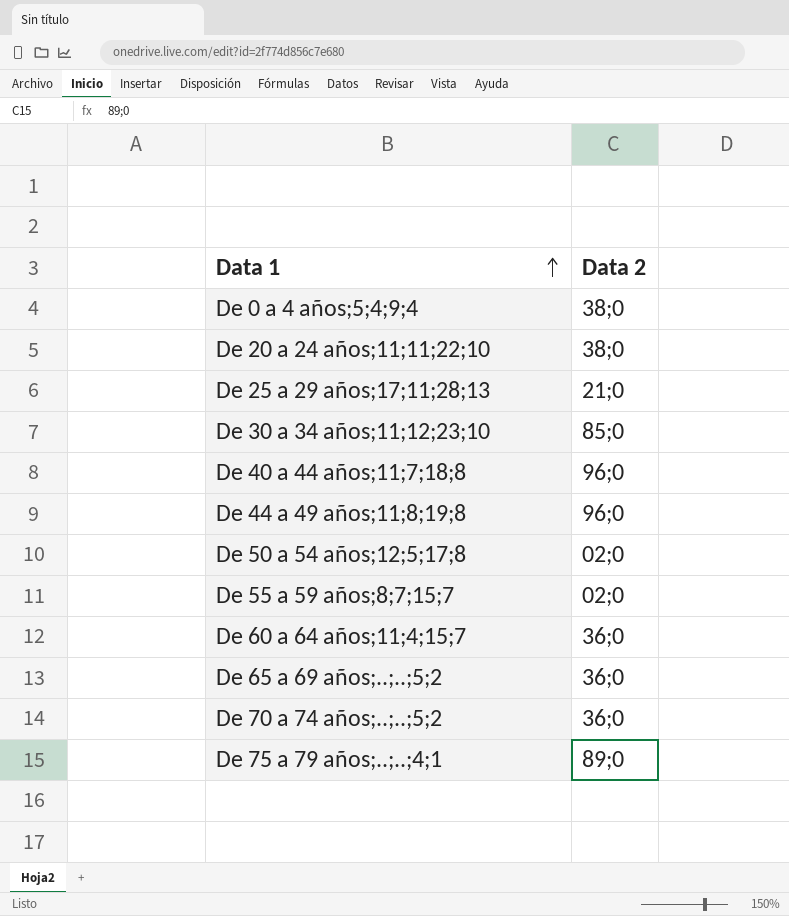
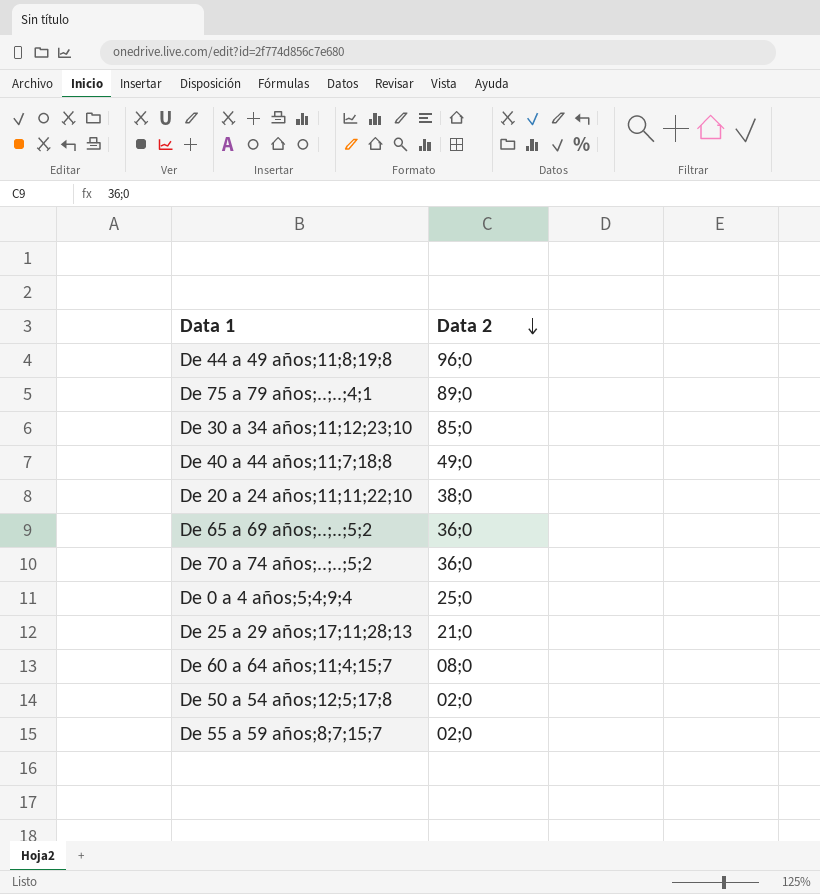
row order: Data 1 ascending -> Data 2 descending
De 40 a 44 años;11;7;18;8 | Data 2: 96;0 -> 49;0
De 0 a 4 años;5;4;9;4 | Data 2: 38;0 -> 25;0
De 60 a 64 años;11;4;15;7 | Data 2: 36;0 -> 08;0

